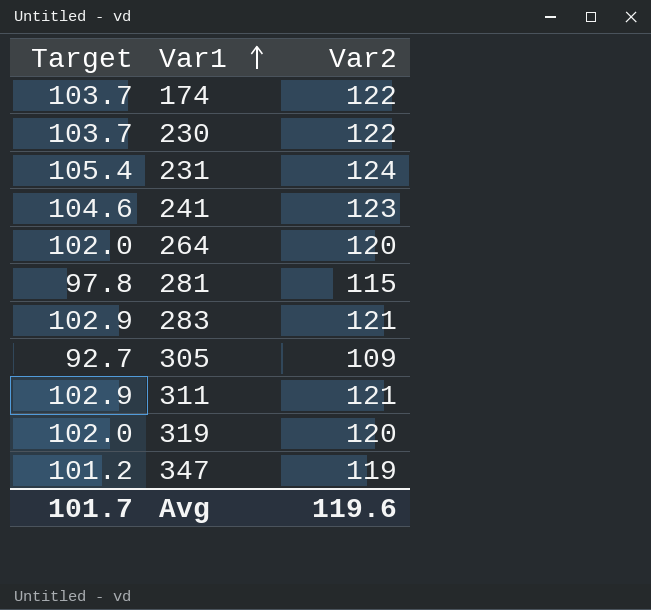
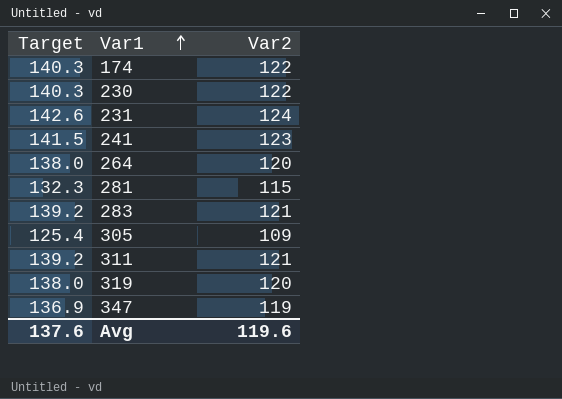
column Target | formula: [Var2] * 0.85 -> [Var2] * 1.15
Avg | Target: 101.7 -> 137.6

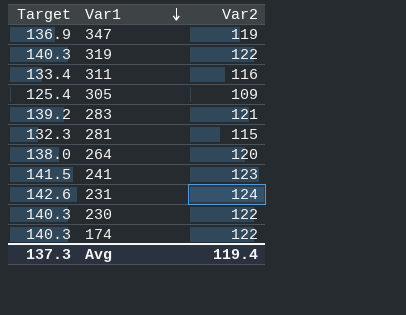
row order: Var1 ascending -> Var1 descending
319 | Target: 138.0 -> 140.3
319 | Var2: 120 -> 122
311 | Target: 139.2 -> 133.4
311 | Var2: 121 -> 116
Avg | Target: 137.6 -> 137.3
Avg | Var2: 119.6 -> 119.4

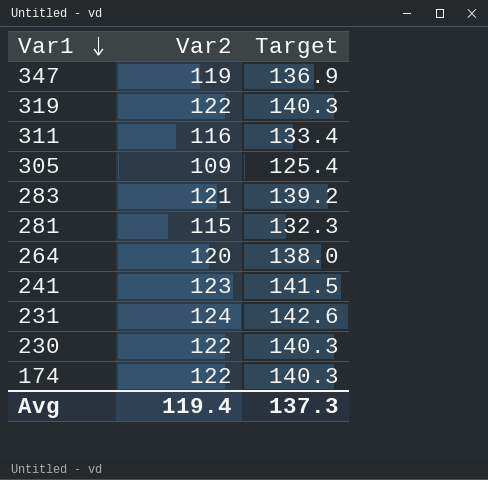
column Target | position: 1 -> 3

